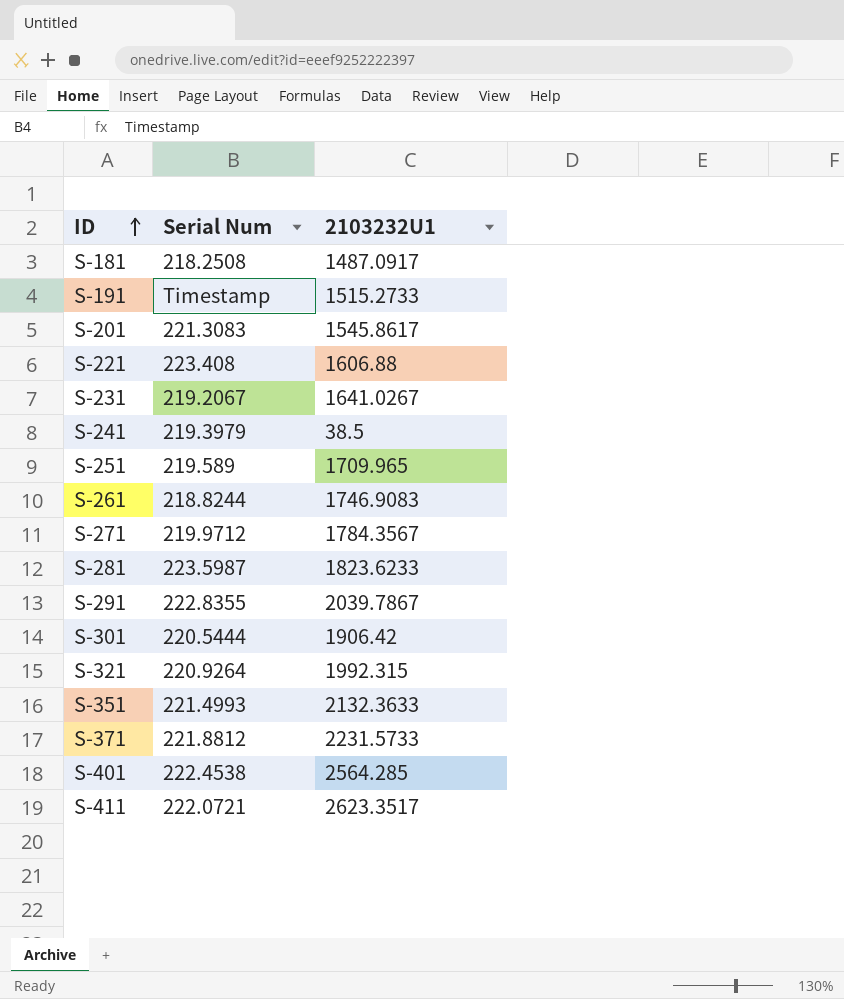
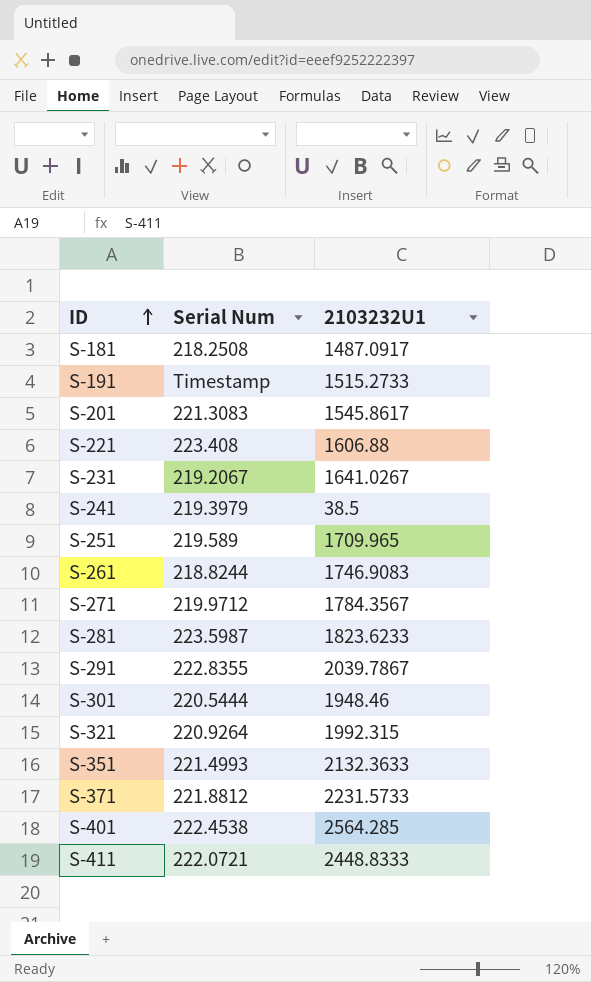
S-301 | 2103232U1: 1906.42 -> 1948.46
S-411 | 2103232U1: 2623.3517 -> 2448.8333

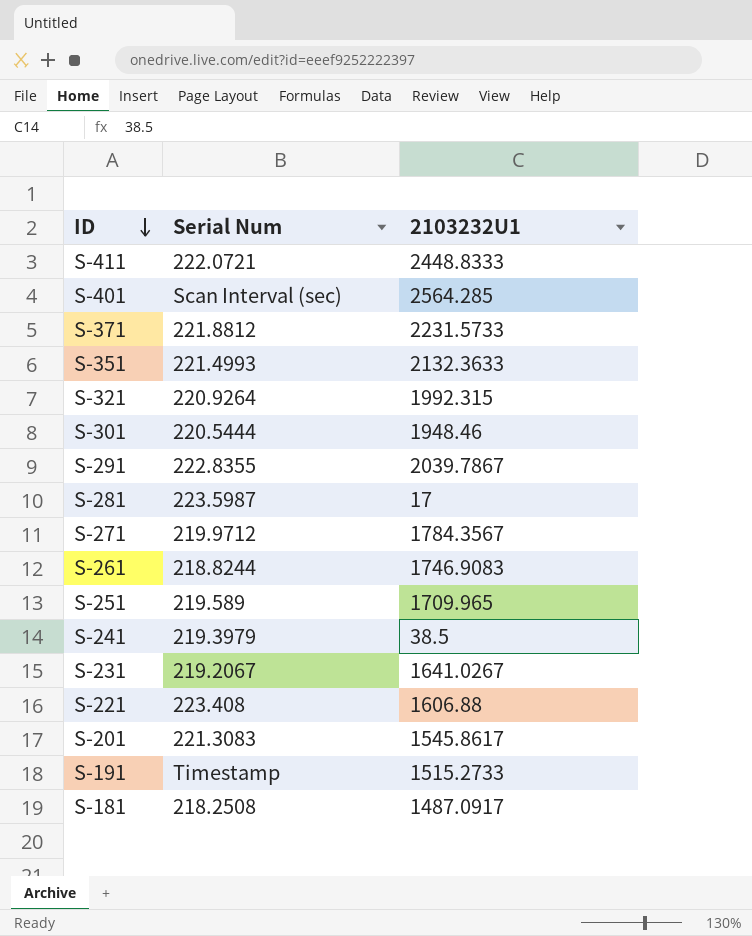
row order: ID ascending -> ID descending
S-401 | Serial Num: 222.4538 -> Scan Interval (sec)
S-281 | 2103232U1: 1823.6233 -> 17

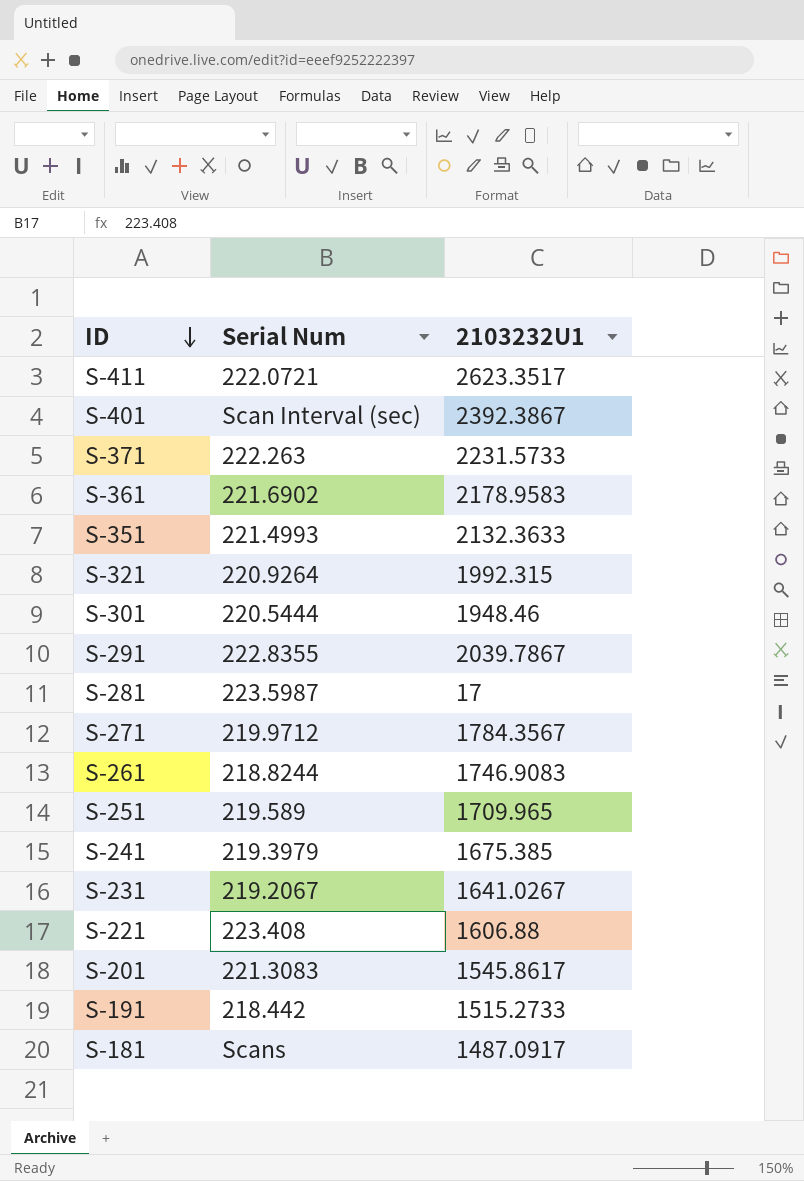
S-411 | 2103232U1: 2448.8333 -> 2623.3517
S-401 | 2103232U1: 2564.285 -> 2392.3867
S-371 | Serial Num: 221.8812 -> 222.263
row S-361: none -> 221.6902 | 2178.9583
S-241 | 2103232U1: 38.5 -> 1675.385
S-191 | Serial Num: Timestamp -> 218.442
S-181 | Serial Num: 218.2508 -> Scans

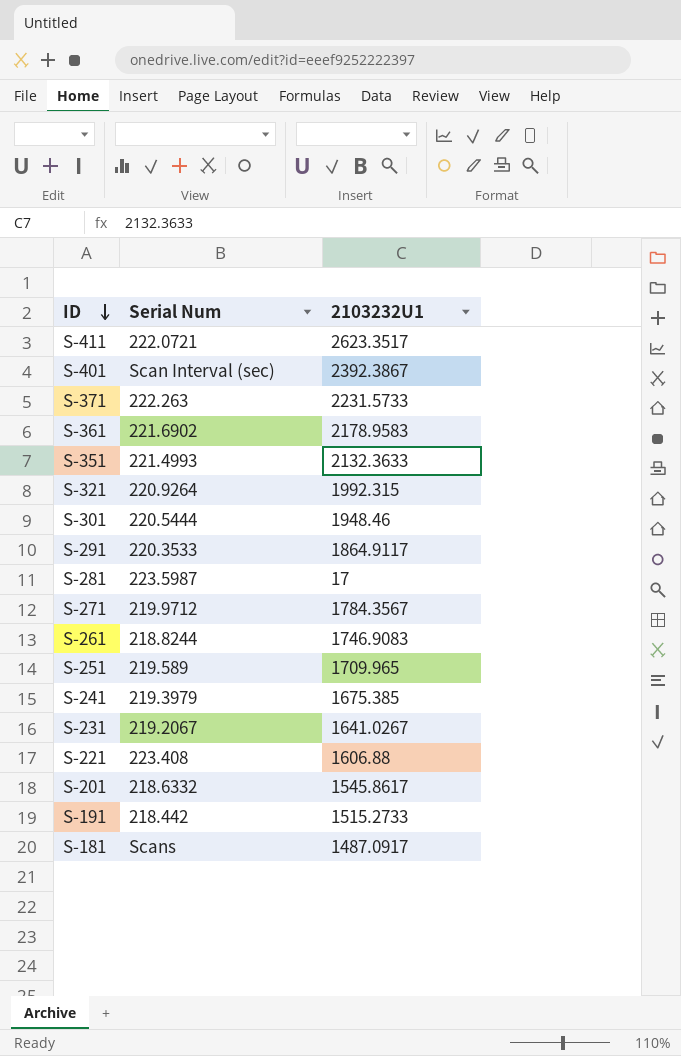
S-291 | Serial Num: 222.8355 -> 220.3533
S-291 | 2103232U1: 2039.7867 -> 1864.9117
S-201 | Serial Num: 221.3083 -> 218.6332

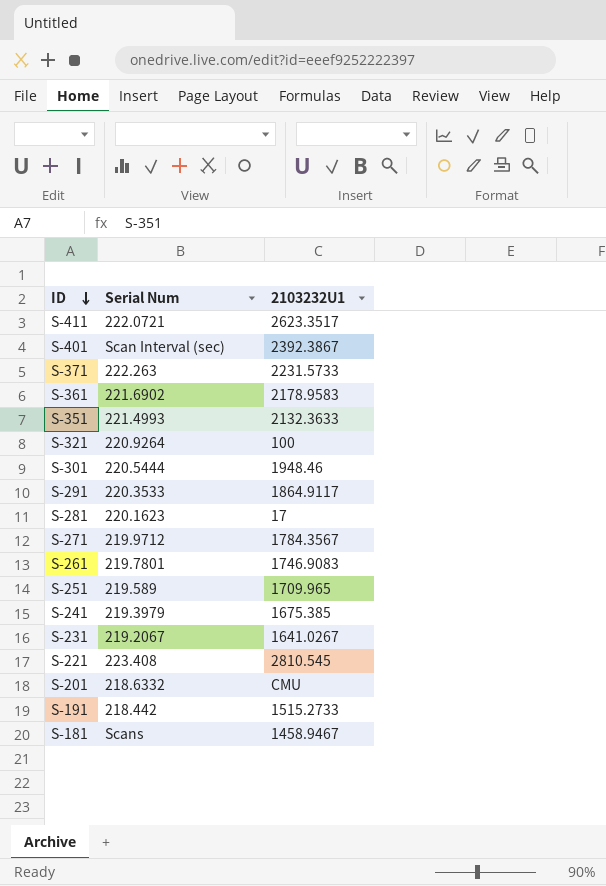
S-321 | 2103232U1: 1992.315 -> 100
S-281 | Serial Num: 223.5987 -> 220.1623
S-261 | Serial Num: 218.8244 -> 219.7801
S-221 | 2103232U1: 1606.88 -> 2810.545
S-201 | 2103232U1: 1545.8617 -> CMU
S-181 | 2103232U1: 1487.0917 -> 1458.9467

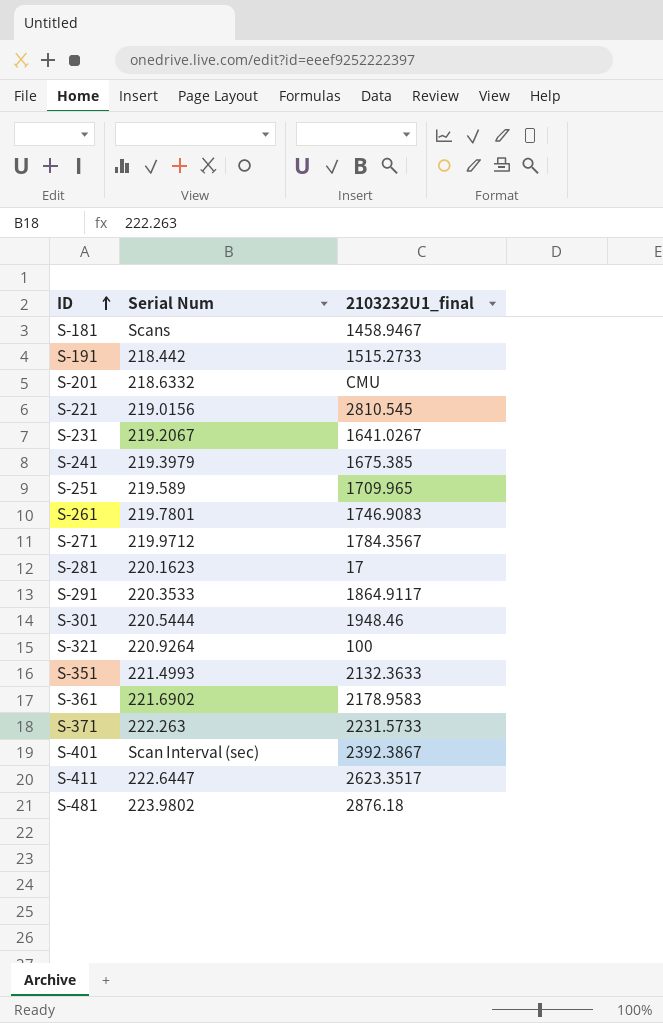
row order: ID descending -> ID ascending
column name: 2103232U1 -> 2103232U1_final
S-221 | Serial Num: 223.408 -> 219.0156
S-411 | Serial Num: 222.0721 -> 222.6447
row S-481: none -> 223.9802 | 2876.18

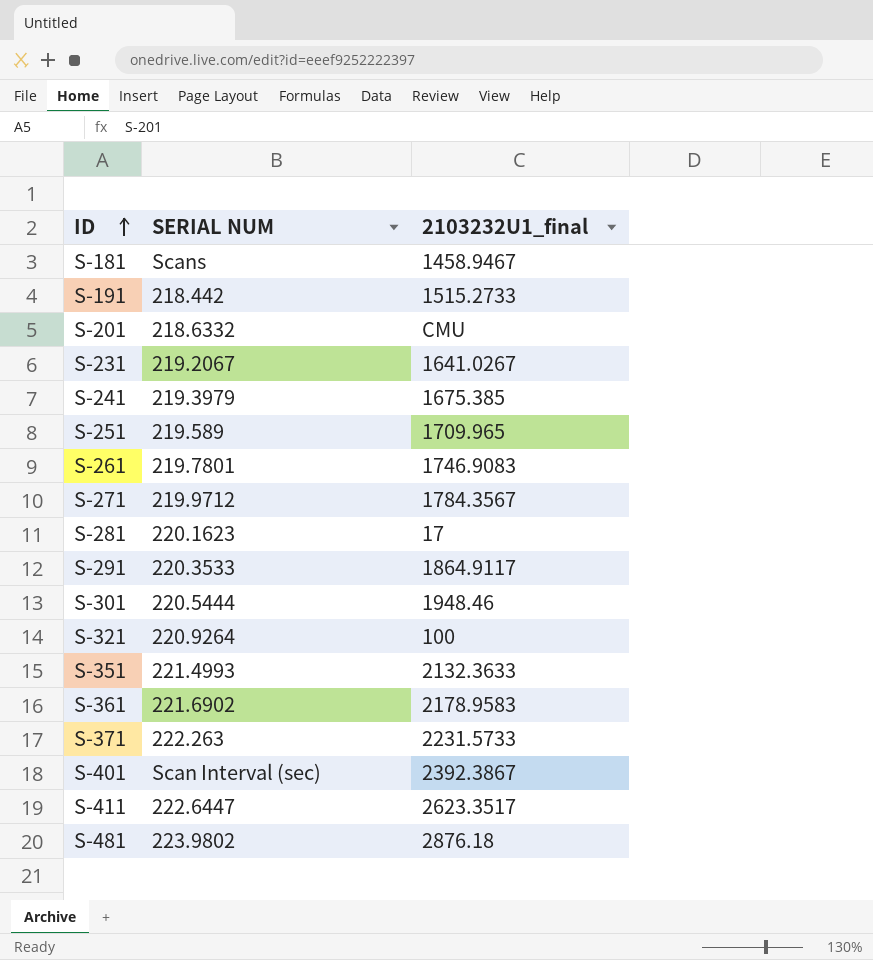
column name: Serial Num -> SERIAL NUM
row S-221: 219.0156 | 2810.545 -> none

